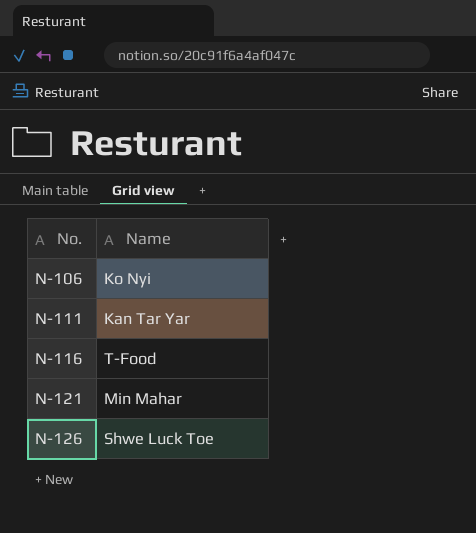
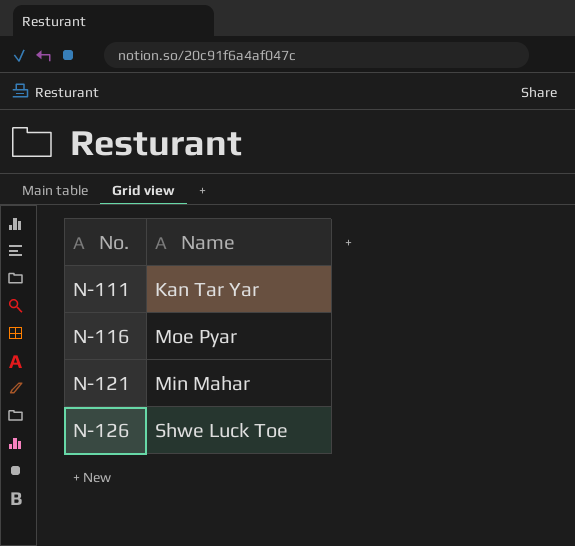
row N-106: Ko Nyi -> none
N-116 | Name: T-Food -> Moe Pyar

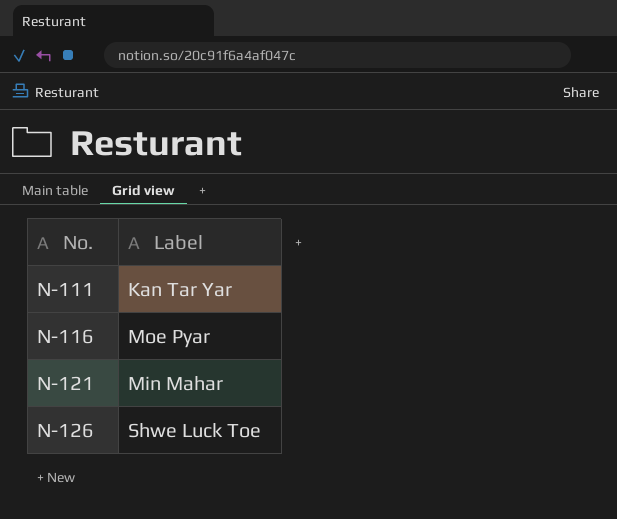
column name: Name -> Label

